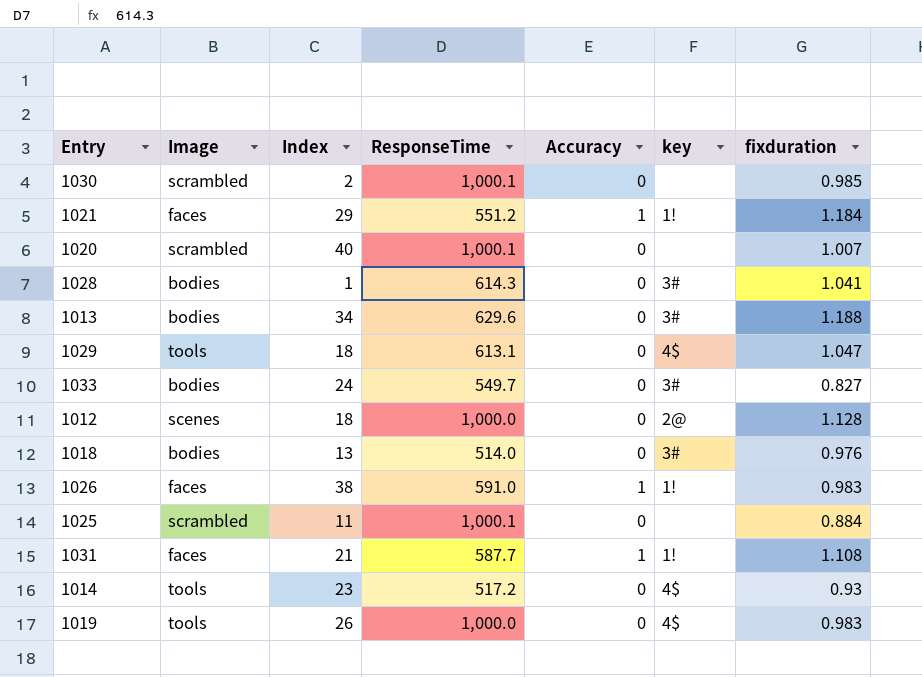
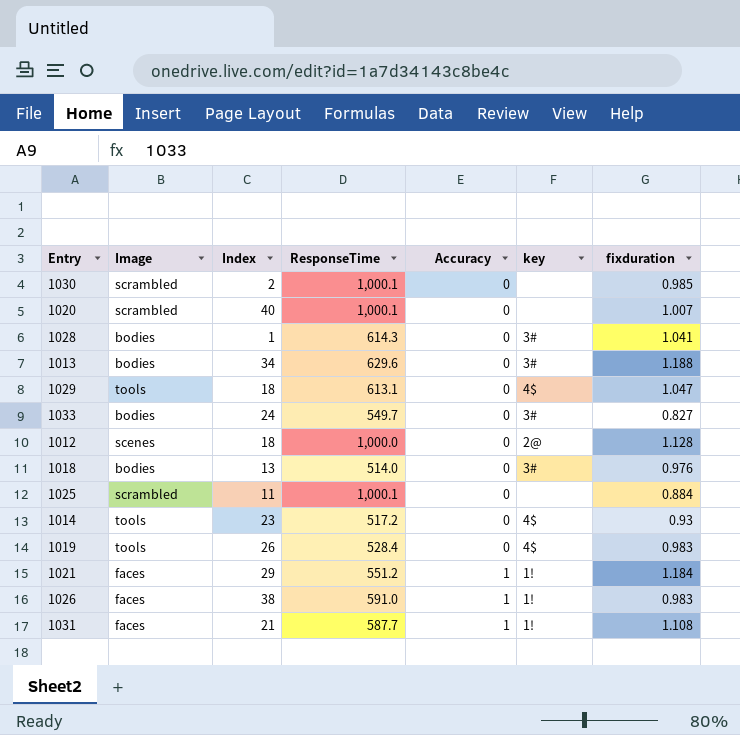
row order: none -> Accuracy ascending
1019 | ResponseTime: 1,000.0 -> 528.4

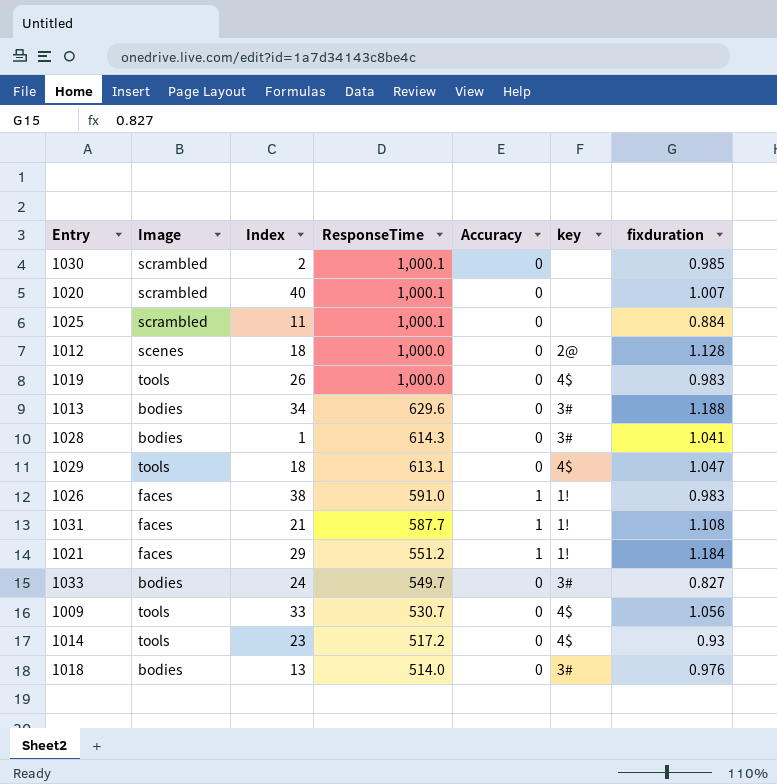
row order: Accuracy ascending -> ResponseTime descending
1019 | ResponseTime: 528.4 -> 1,000.0
row 1009: none -> tools | 33 | 530.7 | 0 | 4$ | 1.056

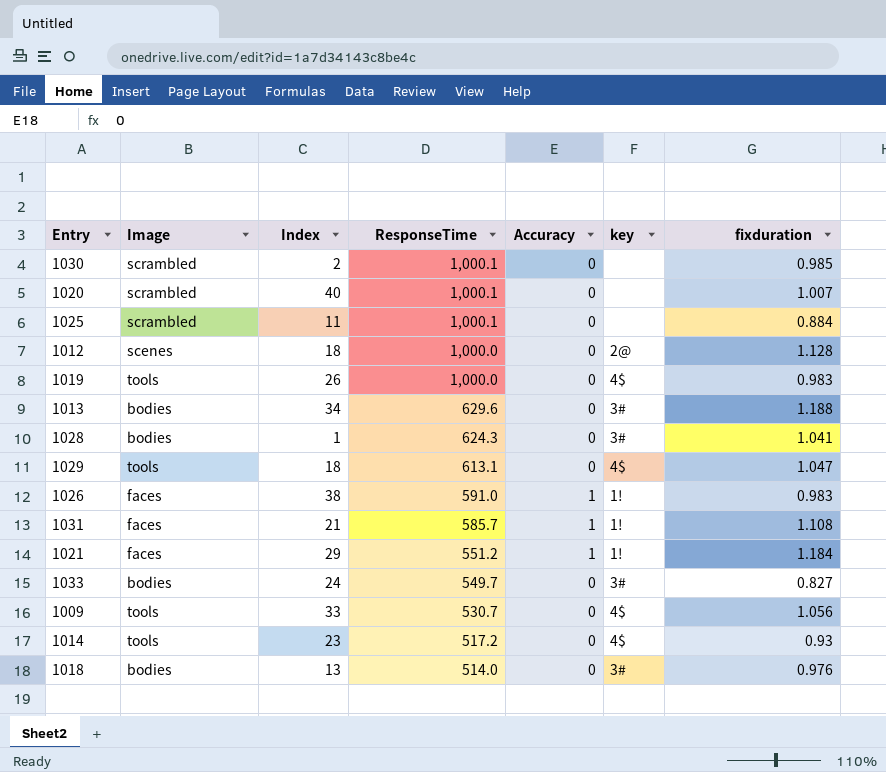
1028 | ResponseTime: 614.3 -> 624.3
1031 | ResponseTime: 587.7 -> 585.7

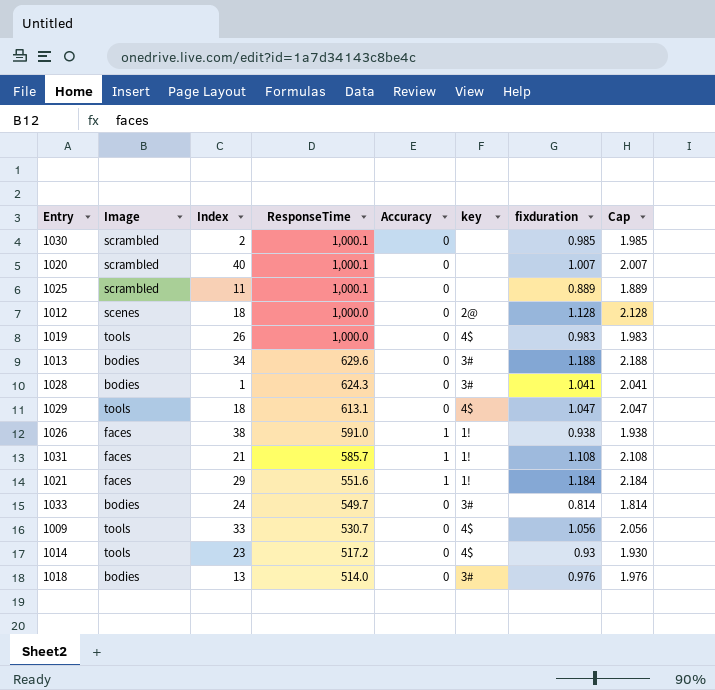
column Cap | formula: none -> [fixduration] + 1
1025 | fixduration: 0.884 -> 0.889
1026 | fixduration: 0.983 -> 0.938
1021 | ResponseTime: 551.2 -> 551.6
1033 | fixduration: 0.827 -> 0.814

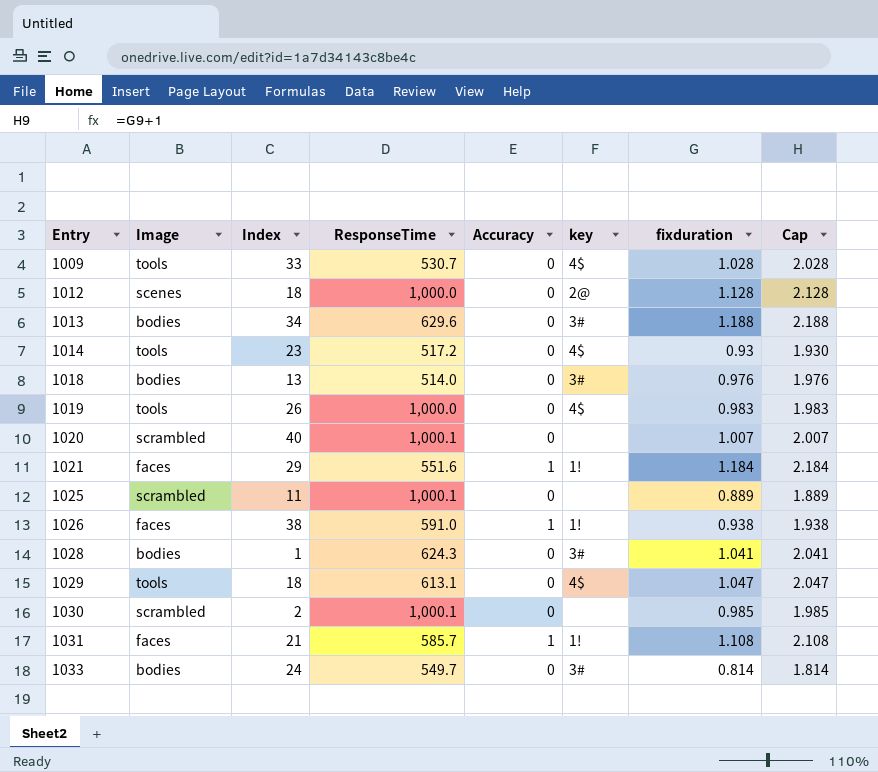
row order: ResponseTime descending -> Entry ascending
1009 | fixduration: 1.056 -> 1.028
1009 | Cap: 2.056 -> 2.028

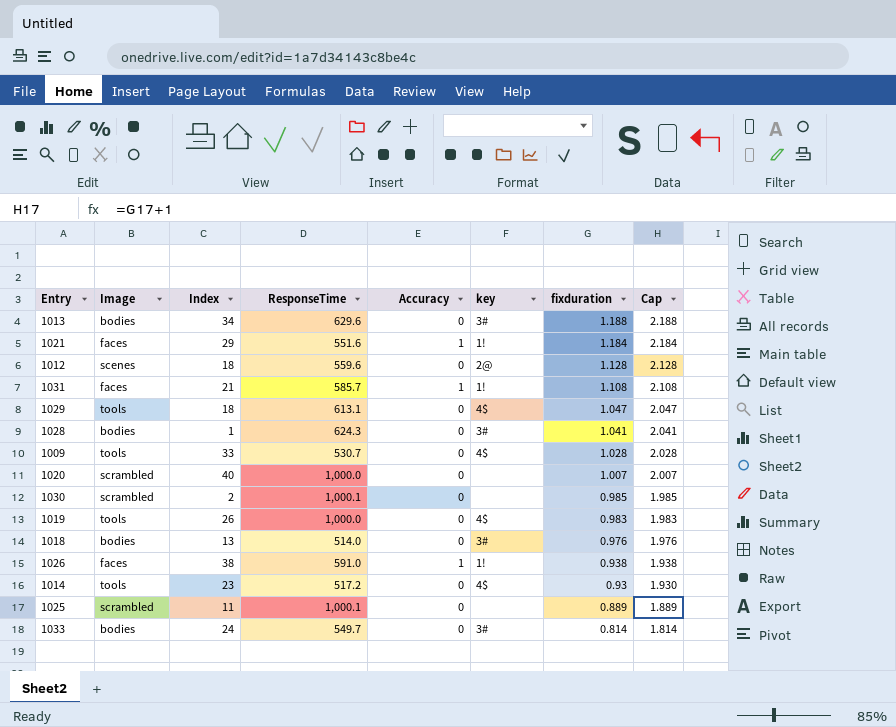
row order: Entry ascending -> fixduration descending
1012 | ResponseTime: 1,000.0 -> 559.6
1020 | ResponseTime: 1,000.1 -> 1,000.0

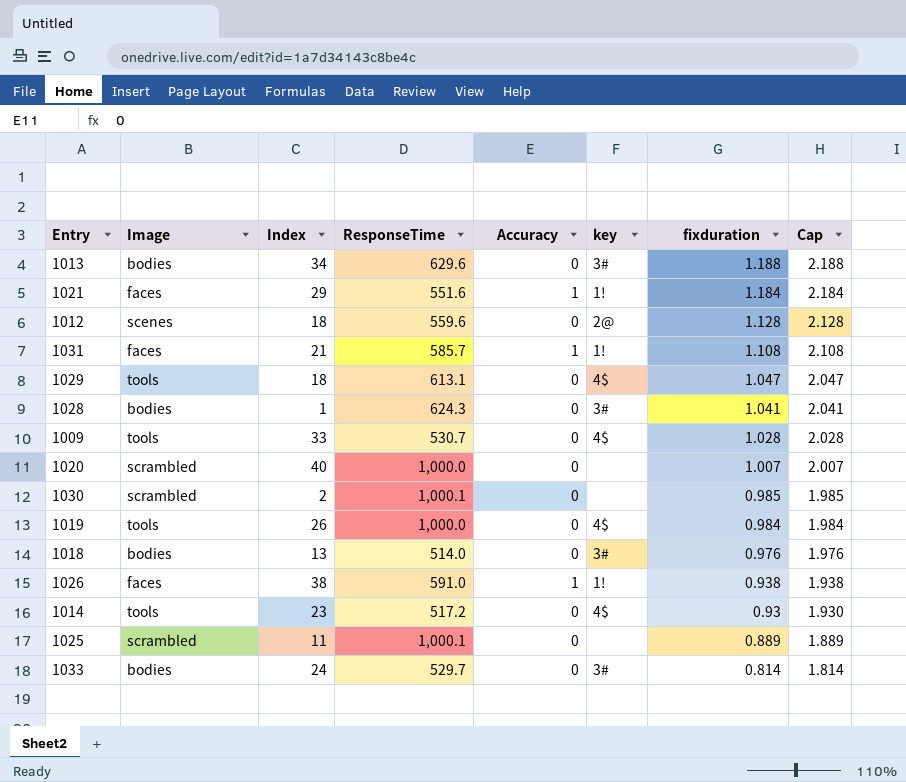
1019 | fixduration: 0.983 -> 0.984
1019 | Cap: 1.983 -> 1.984
1033 | ResponseTime: 549.7 -> 529.7

